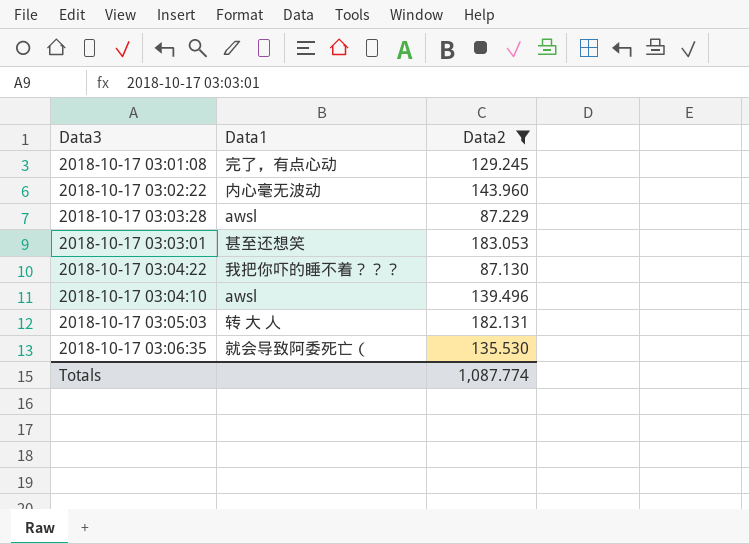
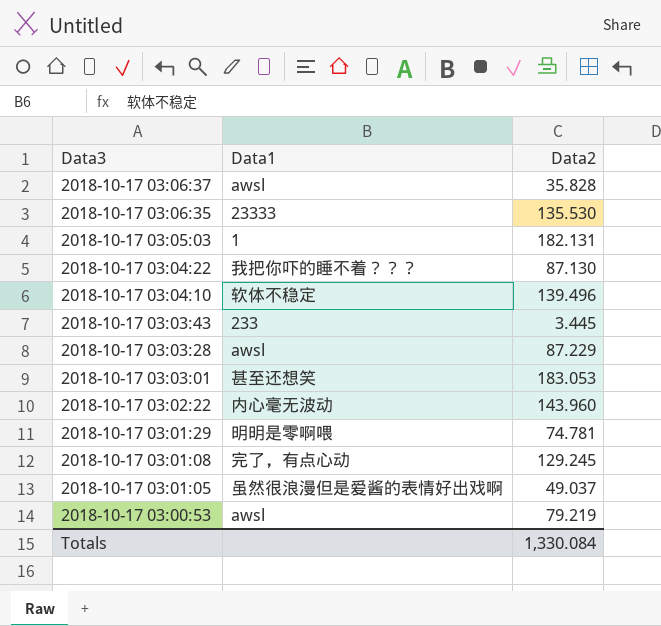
filter: Data2 >= 87.130 -> none
row order: none -> Data3 descending
2018-10-17 03:06:35 | Data1: 就会导致阿委死亡（ -> 23333
2018-10-17 03:05:03 | Data1: 转 大 人 -> 1
2018-10-17 03:04:10 | Data1: awsl -> 软体不稳定
Totals | Data2: 1,087.774 -> 1,330.084

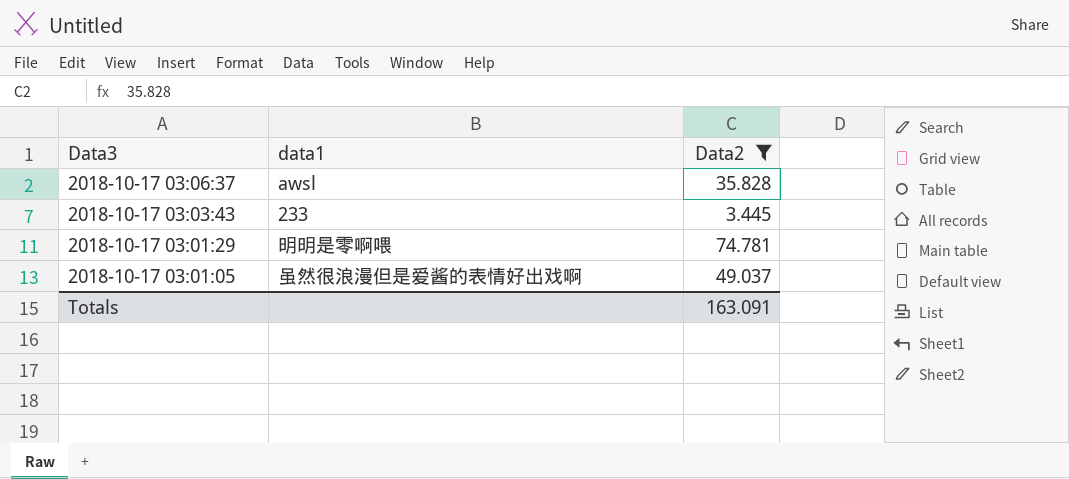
filter: none -> Data2 <= 74.781
column name: Data1 -> data1
Totals | Data2: 1,330.084 -> 163.091

